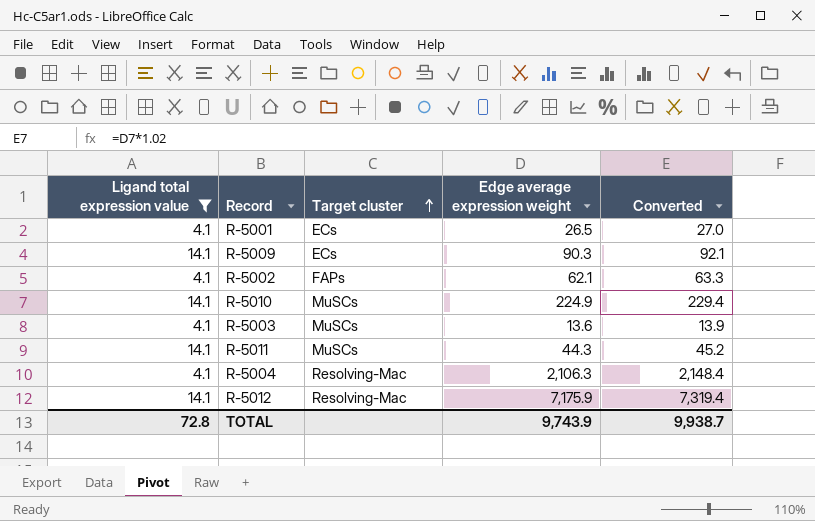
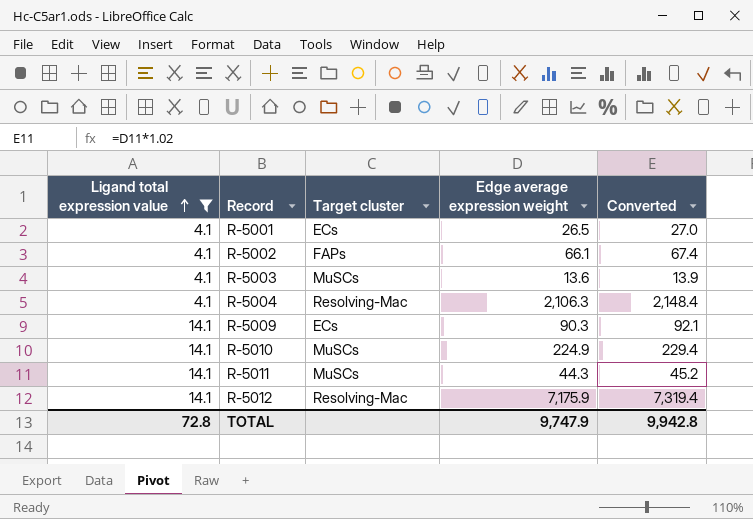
row order: Target cluster ascending -> Ligand total expression value ascending
R-5002 | Edge average expression weight: 62.1 -> 66.1
R-5002 | Converted: 63.3 -> 67.4
TOTAL | Edge average expression weight: 9,743.9 -> 9,747.9
TOTAL | Converted: 9,938.7 -> 9,942.8

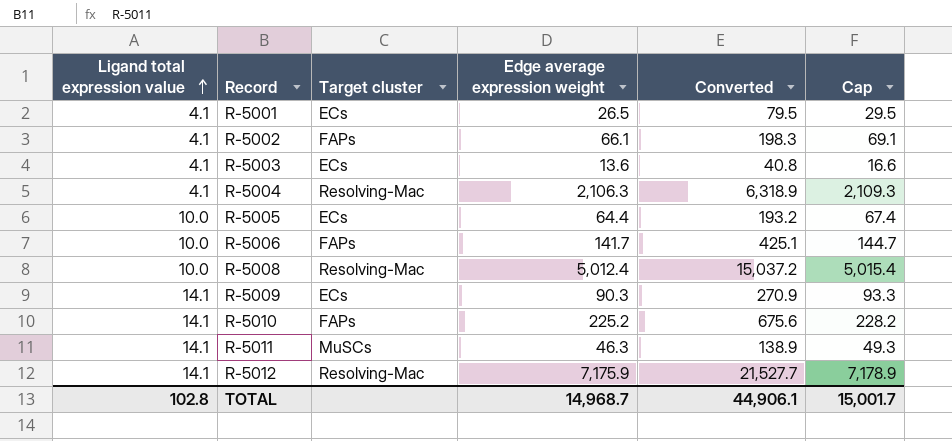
filter: Ligand total expression value != 10.0 -> none
column Converted | formula: [Edge average expression weight] * 1.02 -> [Edge average expression weight] * 3
column Cap | formula: none -> [Edge average expression weight] + 3
R-5003 | Target cluster: MuSCs -> ECs
R-5010 | Target cluster: MuSCs -> FAPs
R-5010 | Edge average expression weight: 224.9 -> 225.2
R-5011 | Edge average expression weight: 44.3 -> 46.3
TOTAL | Ligand total expression value: 72.8 -> 102.8
TOTAL | Edge average expression weight: 9,747.9 -> 14,968.7
TOTAL | Converted: 9,942.8 -> 44,906.1

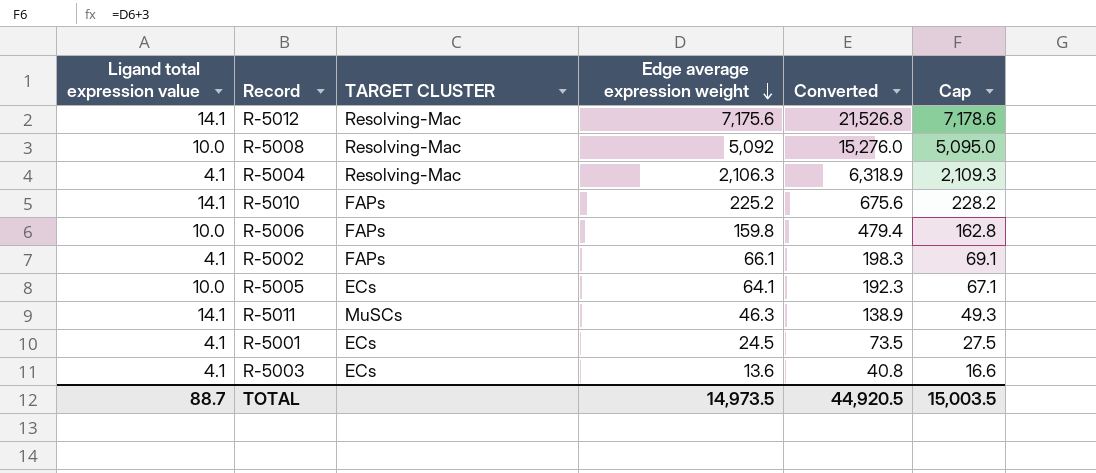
row order: Ligand total expression value ascending -> Edge average expression weight descending
column name: Target cluster -> TARGET CLUSTER
row R-5009: 14.1 | ECs | 90.3 | 270.9 | 93.3 -> none
R-5012 | Edge average expression weight: 7,175.9 -> 7,175.6
R-5012 | Converted: 21,527.7 -> 21,526.8
R-5012 | Cap: 7,178.9 -> 7,178.6
R-5008 | Edge average expression weight: 5,012.4 -> 5,092
R-5008 | Converted: 15,037.2 -> 15,276.0
R-5008 | Cap: 5,015.4 -> 5,095.0
R-5006 | Edge average expression weight: 141.7 -> 159.8
R-5006 | Converted: 425.1 -> 479.4
R-5006 | Cap: 144.7 -> 162.8
R-5005 | Edge average expression weight: 64.4 -> 64.1
R-5005 | Converted: 193.2 -> 192.3
R-5005 | Cap: 67.4 -> 67.1
R-5001 | Edge average expression weight: 26.5 -> 24.5
R-5001 | Converted: 79.5 -> 73.5
R-5001 | Cap: 29.5 -> 27.5
TOTAL | Ligand total expression value: 102.8 -> 88.7
TOTAL | Edge average expression weight: 14,968.7 -> 14,973.5
TOTAL | Converted: 44,906.1 -> 44,920.5
TOTAL | Cap: 15,001.7 -> 15,003.5

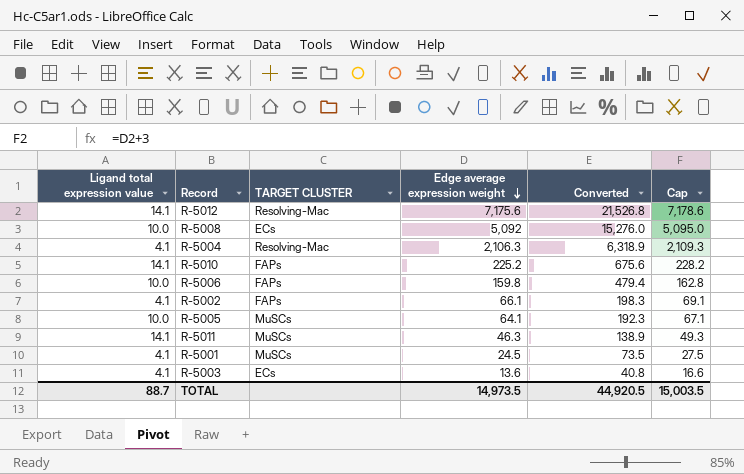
R-5008 | TARGET CLUSTER: Resolving-Mac -> ECs
R-5005 | TARGET CLUSTER: ECs -> MuSCs
R-5001 | TARGET CLUSTER: ECs -> MuSCs

